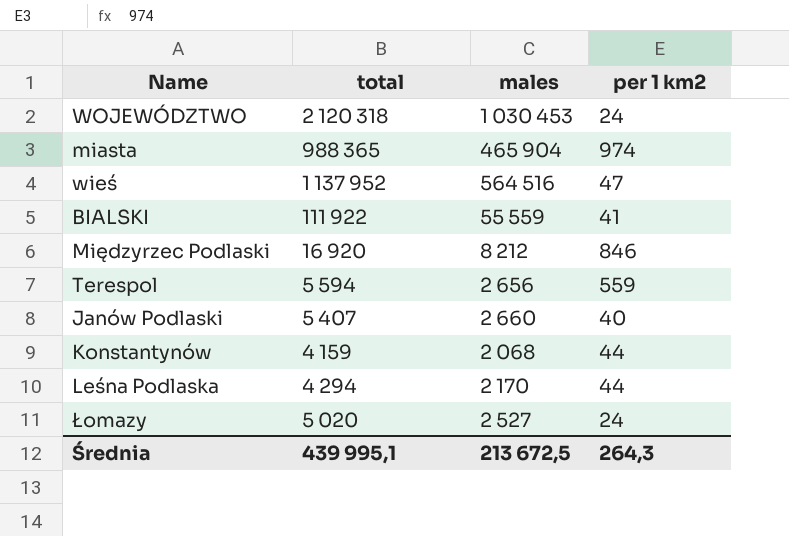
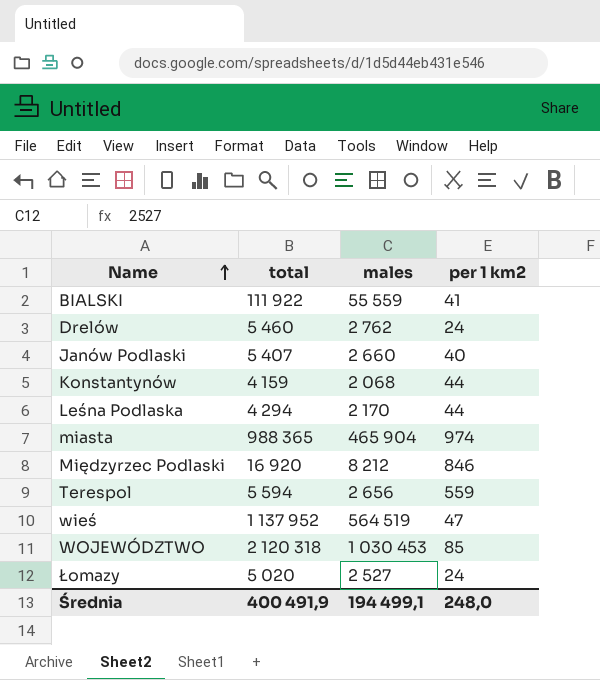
row order: none -> Name ascending
row Drelów: none -> 5 460 | 2 762 | 24
wieś | males: 564 516 -> 564 519
WOJEWÓDZTWO | per 1 km2: 24 -> 85
Średnia | total: 439 995,1 -> 400 491,9
Średnia | males: 213 672,5 -> 194 499,1
Średnia | per 1 km2: 264,3 -> 248,0

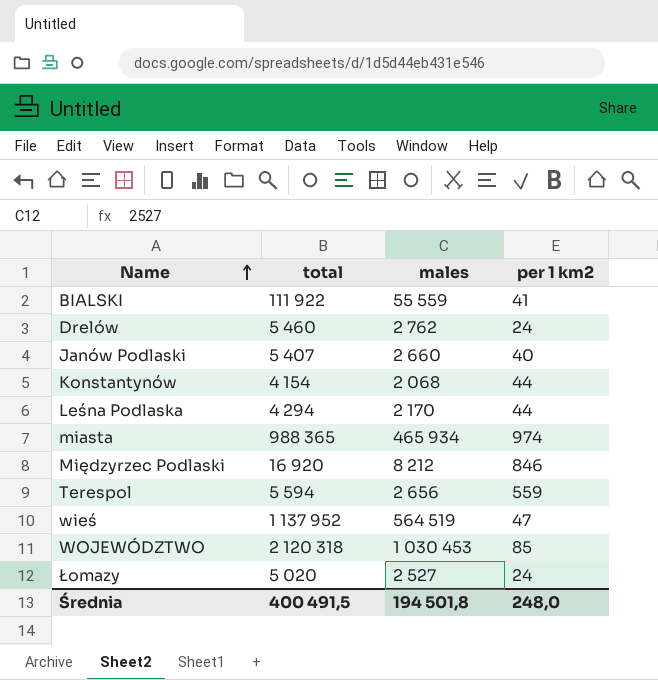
Konstantynów | total: 4 159 -> 4 154
miasta | males: 465 904 -> 465 934
Średnia | total: 400 491,9 -> 400 491,5
Średnia | males: 194 499,1 -> 194 501,8

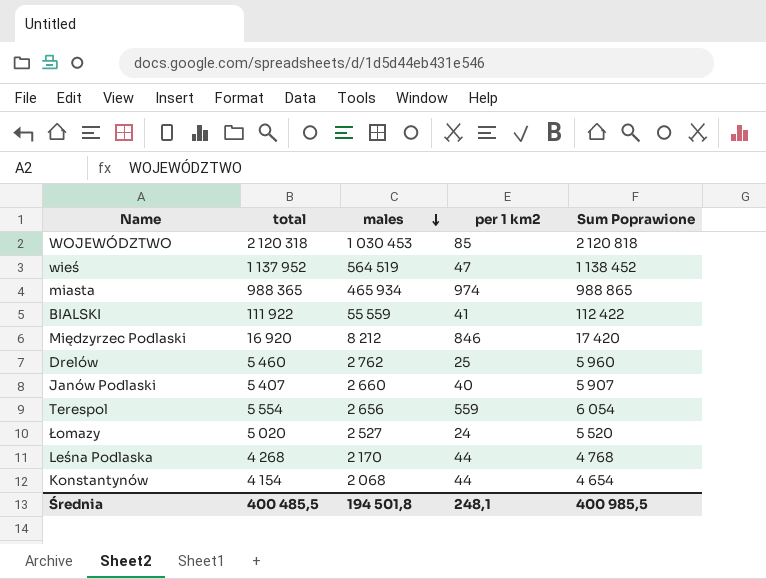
row order: Name ascending -> males descending
column Sum Poprawione | formula: none -> [total] + 500
Drelów | per 1 km2: 24 -> 25
Terespol | total: 5 594 -> 5 554
Leśna Podlaska | total: 4 294 -> 4 268
Średnia | total: 400 491,5 -> 400 485,5
Średnia | per 1 km2: 248,0 -> 248,1

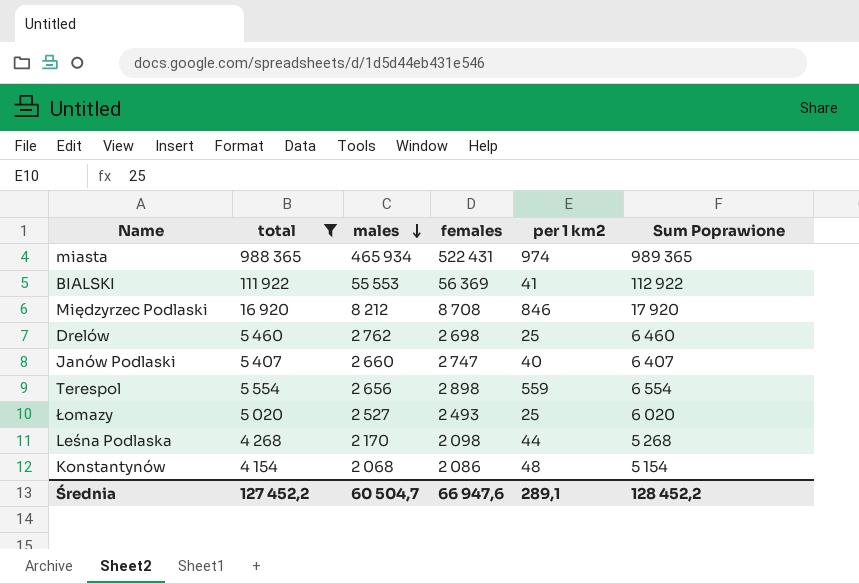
filter: none -> total <= 988 365
column females | formula: none -> [total] - [males]
column Sum Poprawione | formula: [total] + 500 -> [total] + 1000
BIALSKI | males: 55 559 -> 55 553
Łomazy | per 1 km2: 24 -> 25
Konstantynów | per 1 km2: 44 -> 48
Średnia | total: 400 485,5 -> 127 452,2
Średnia | males: 194 501,8 -> 60 504,7
Średnia | per 1 km2: 248,1 -> 289,1
Średnia | Sum Poprawione: 400 985,5 -> 128 452,2

